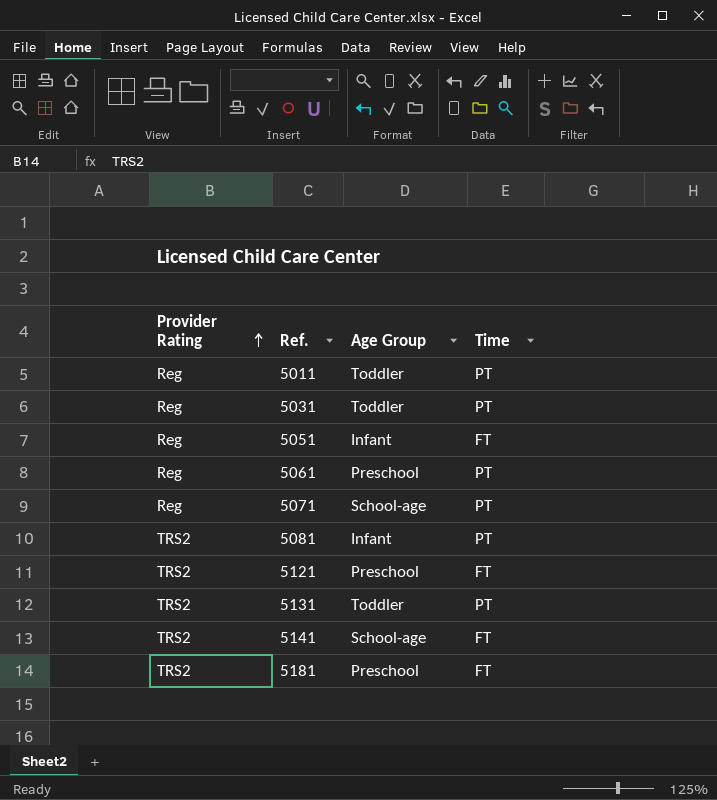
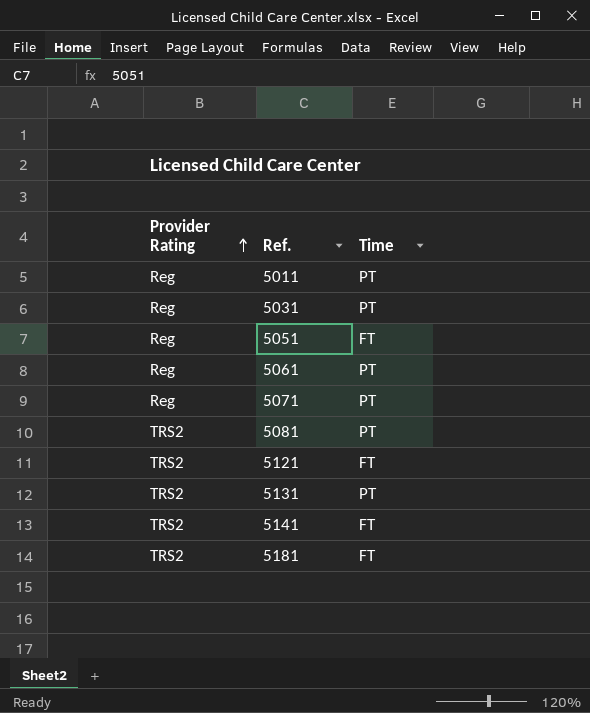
column Age Group | position: 3 -> none

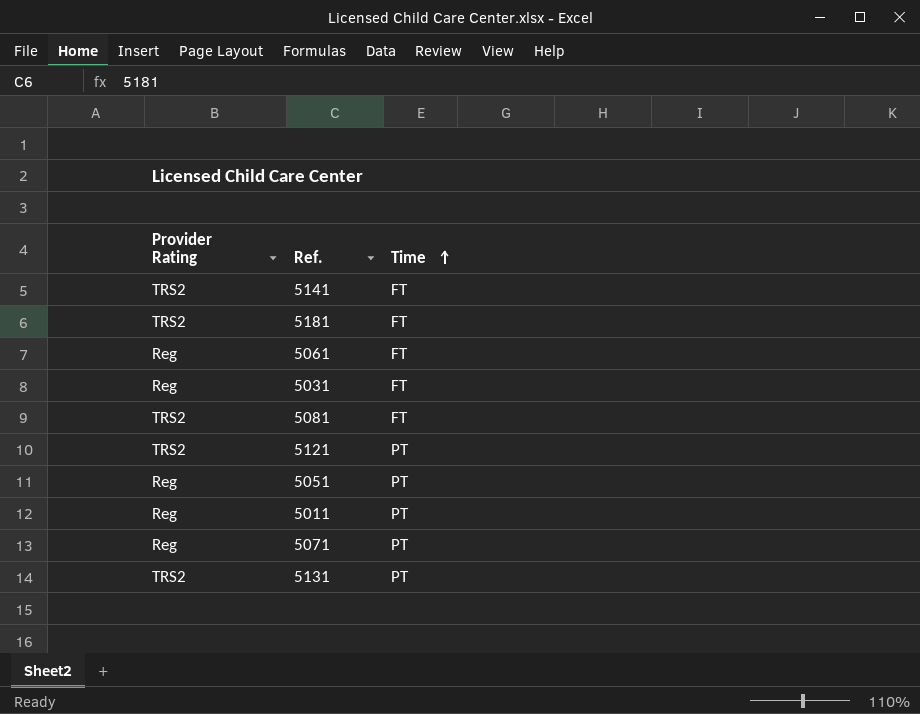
row order: Provider Rating ascending -> Time ascending
5061 | Time: PT -> FT
5031 | Time: PT -> FT
5081 | Time: PT -> FT
5121 | Time: FT -> PT
5051 | Time: FT -> PT

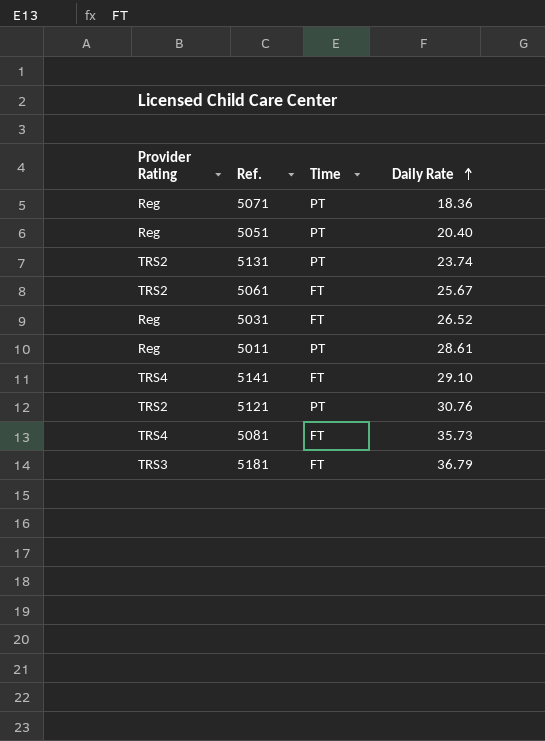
row order: Time ascending -> Daily Rate ascending
column Daily Rate | position: none -> 4
5061 | Provider Rating: Reg -> TRS2
5141 | Provider Rating: TRS2 -> TRS4
5081 | Provider Rating: TRS2 -> TRS4
5181 | Provider Rating: TRS2 -> TRS3

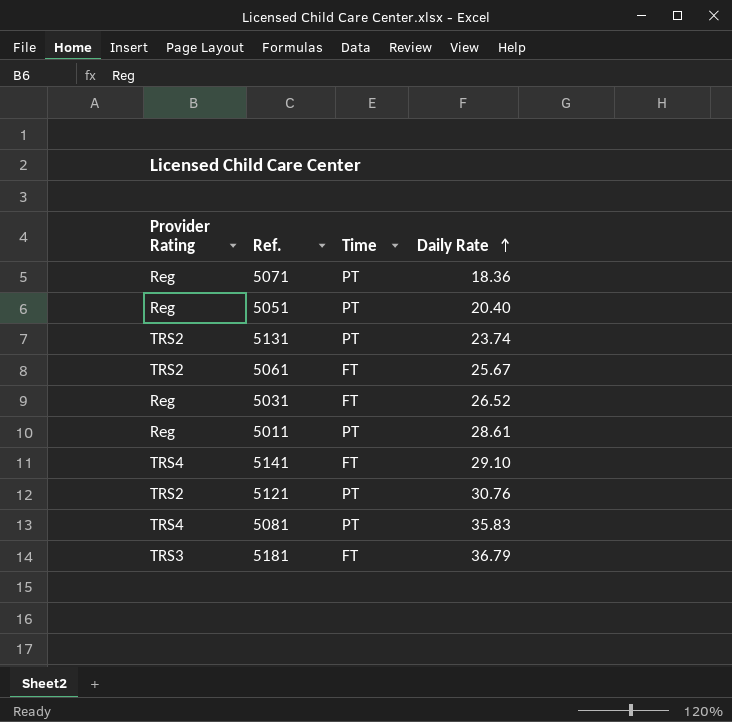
5081 | Time: FT -> PT
5081 | Daily Rate: 35.73 -> 35.83

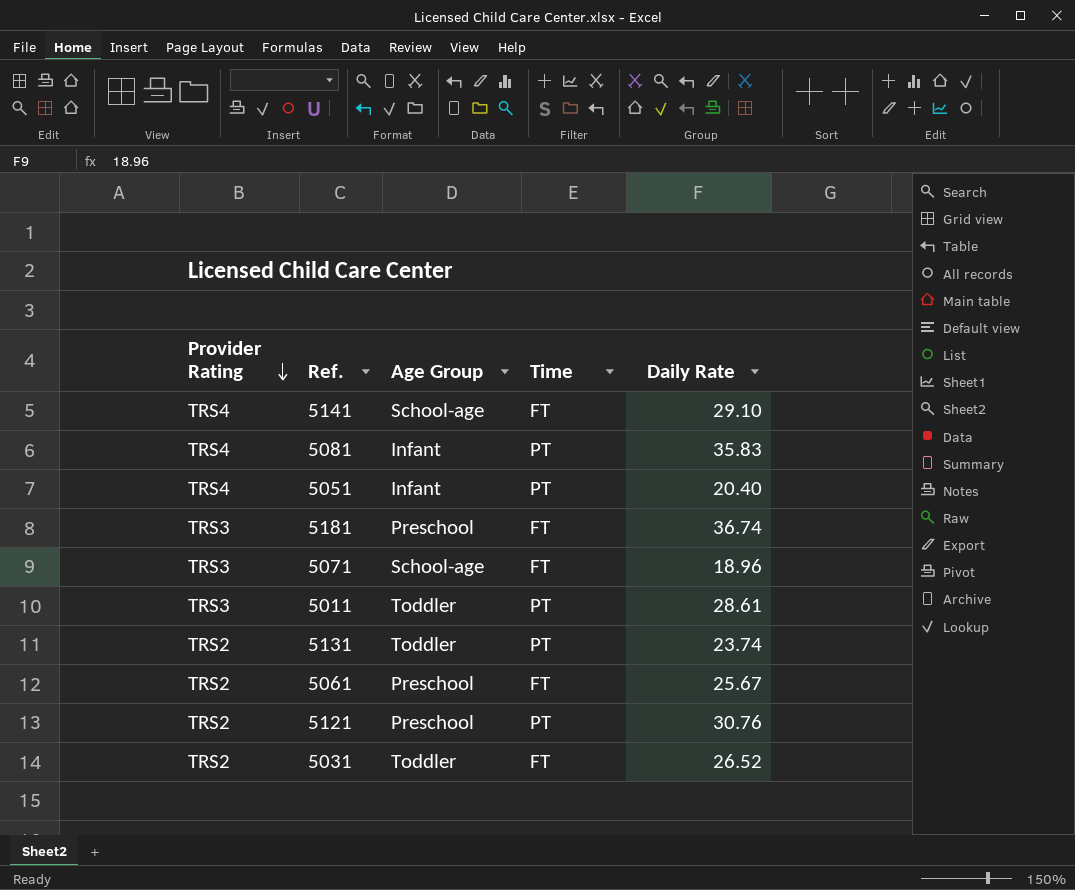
row order: Daily Rate ascending -> Provider Rating descending
column Age Group | position: none -> 3
5051 | Provider Rating: Reg -> TRS4
5181 | Daily Rate: 36.79 -> 36.74
5071 | Provider Rating: Reg -> TRS3
5071 | Time: PT -> FT
5071 | Daily Rate: 18.36 -> 18.96
5011 | Provider Rating: Reg -> TRS3
5031 | Provider Rating: Reg -> TRS2

